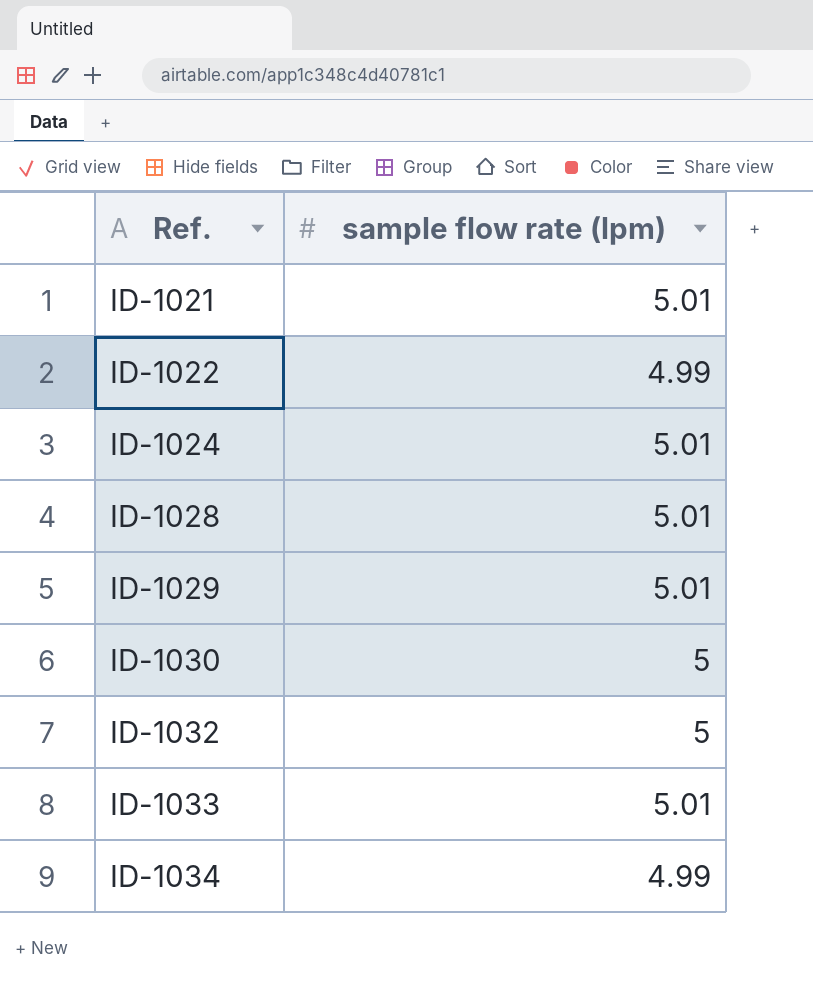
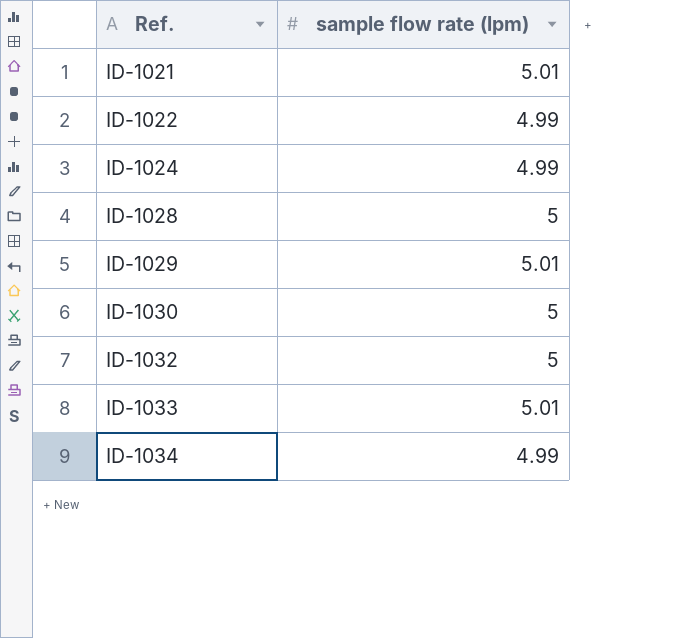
ID-1024 | sample flow rate (lpm): 5.01 -> 4.99
ID-1028 | sample flow rate (lpm): 5.01 -> 5

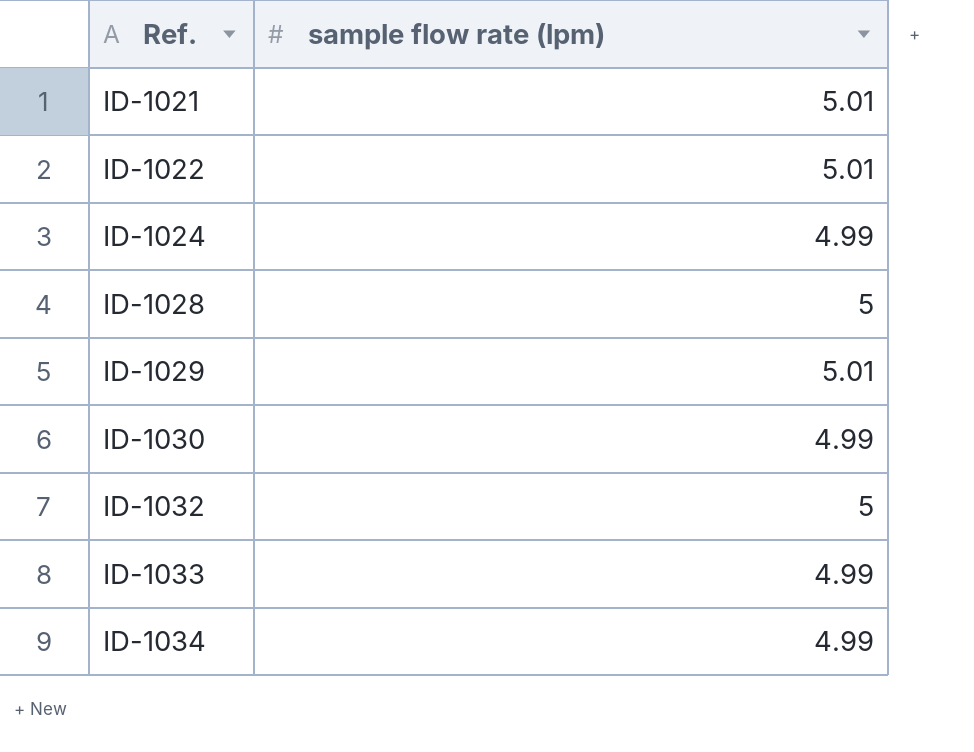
ID-1022 | sample flow rate (lpm): 4.99 -> 5.01
ID-1030 | sample flow rate (lpm): 5 -> 4.99
ID-1033 | sample flow rate (lpm): 5.01 -> 4.99

